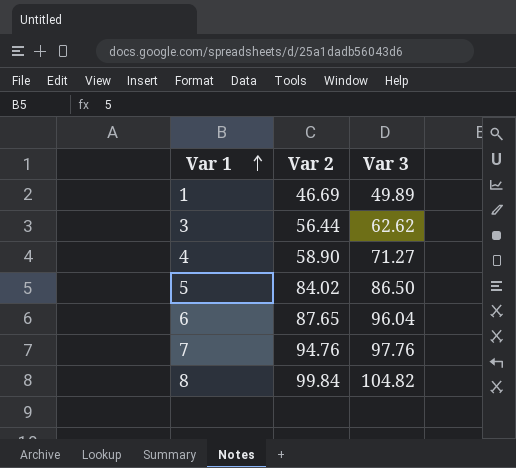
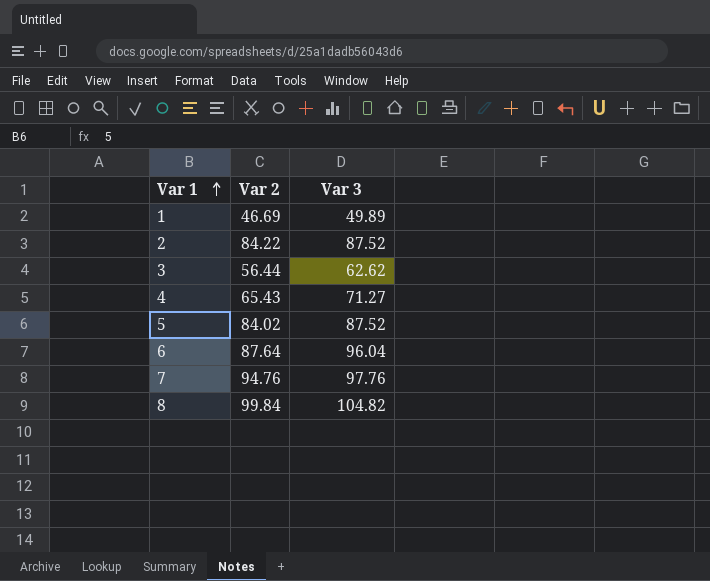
row 2: none -> 84.22 | 87.52
4 | Var 2: 58.90 -> 65.43
5 | Var 3: 86.50 -> 87.52
6 | Var 2: 87.65 -> 87.64

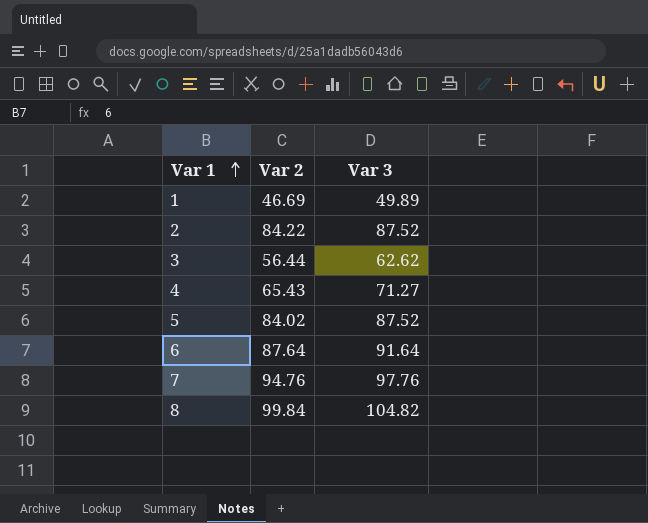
6 | Var 3: 96.04 -> 91.64

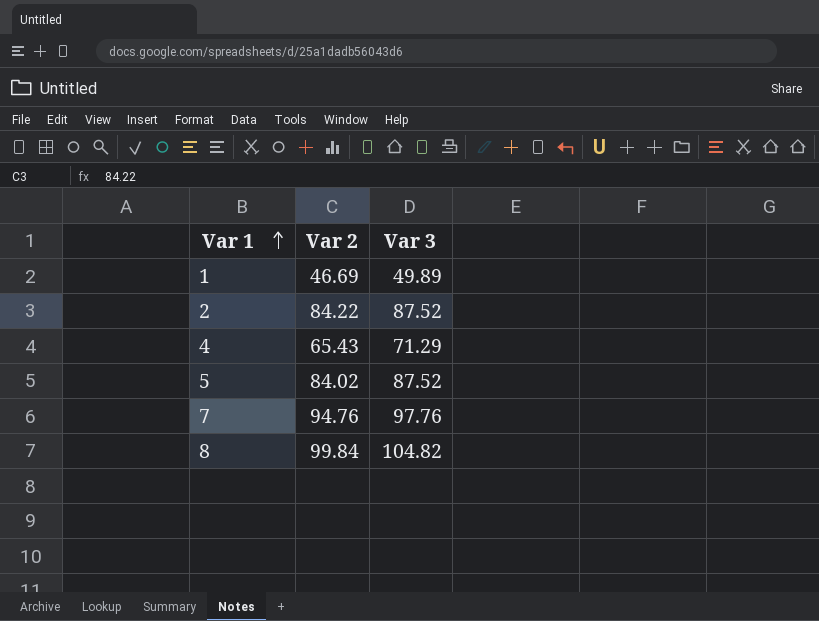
row 3: 56.44 | 62.62 -> none
row 6: 87.64 | 91.64 -> none
4 | Var 3: 71.27 -> 71.29

